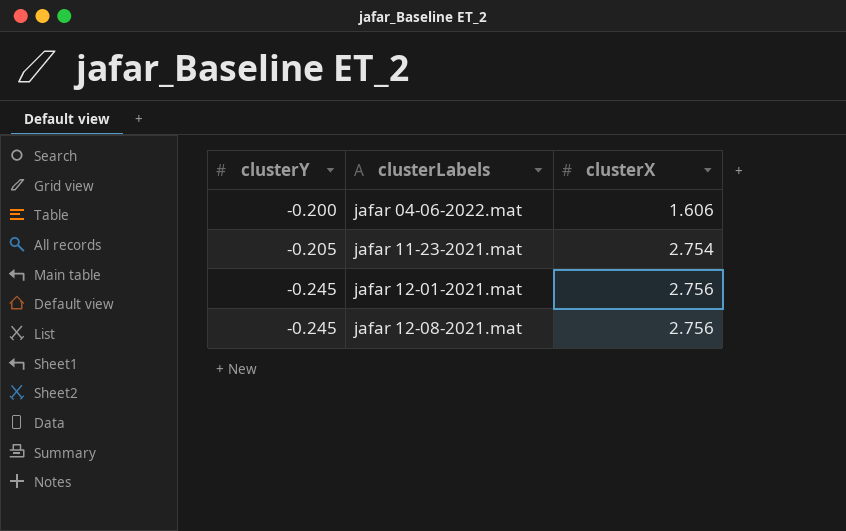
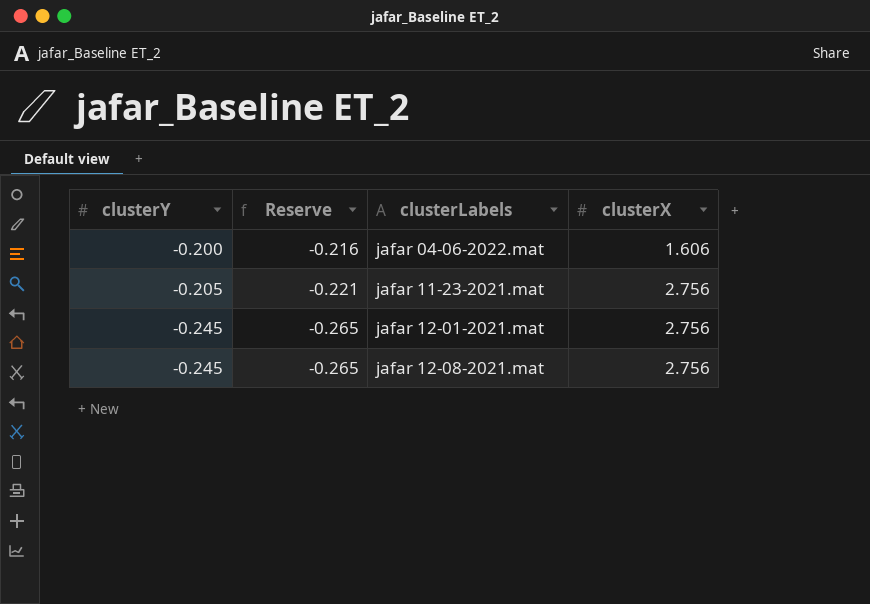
column Reserve | formula: none -> [clusterY] * 1.08
jafar 11-23-2021.mat | clusterX: 2.754 -> 2.756

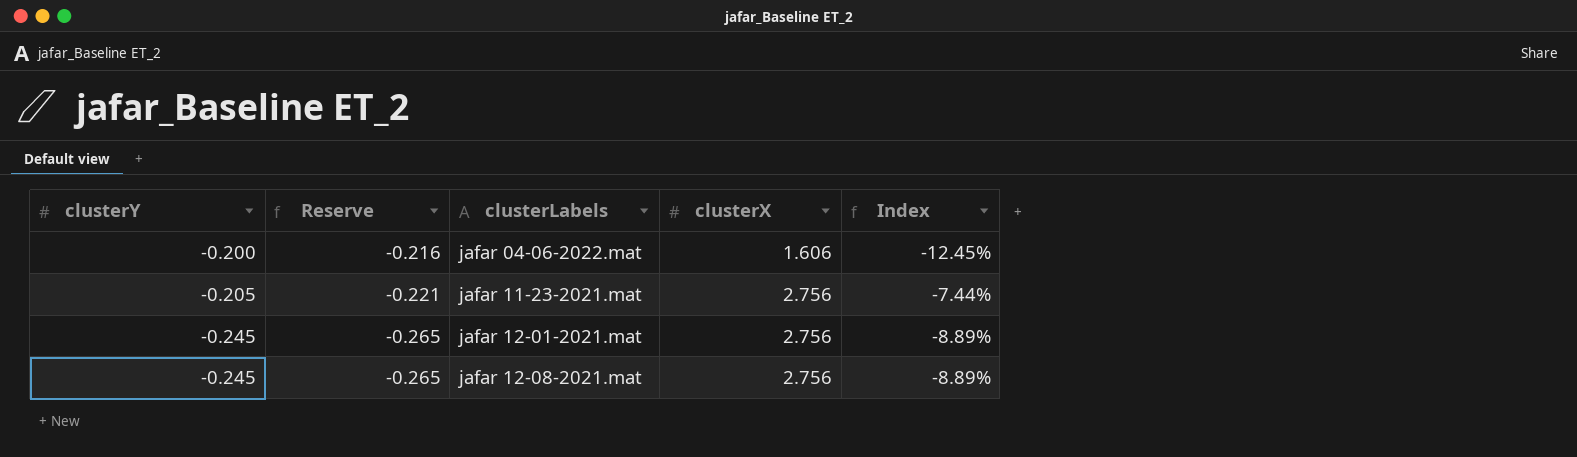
column Index | formula: none -> [clusterY] / [clusterX]

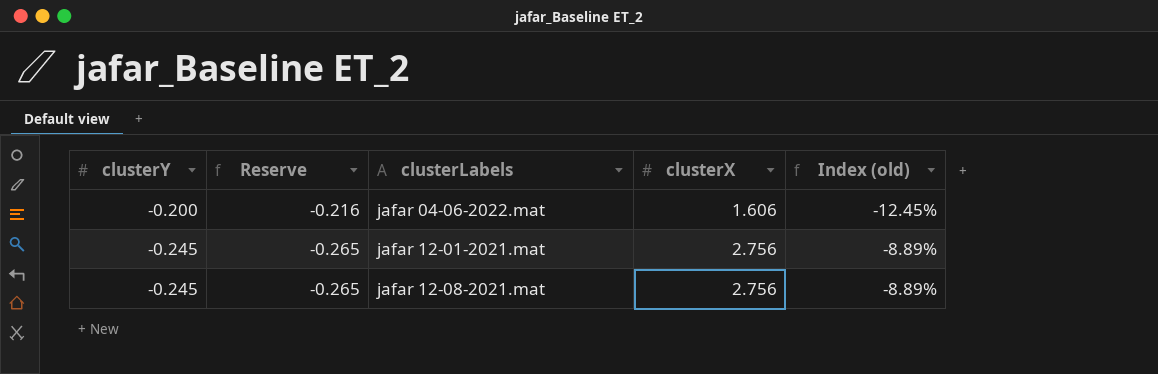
column name: Index -> Index (old)
row jafar 11-23-2021.mat: -0.205 | -0.221 | 2.756 | -7.44% -> none

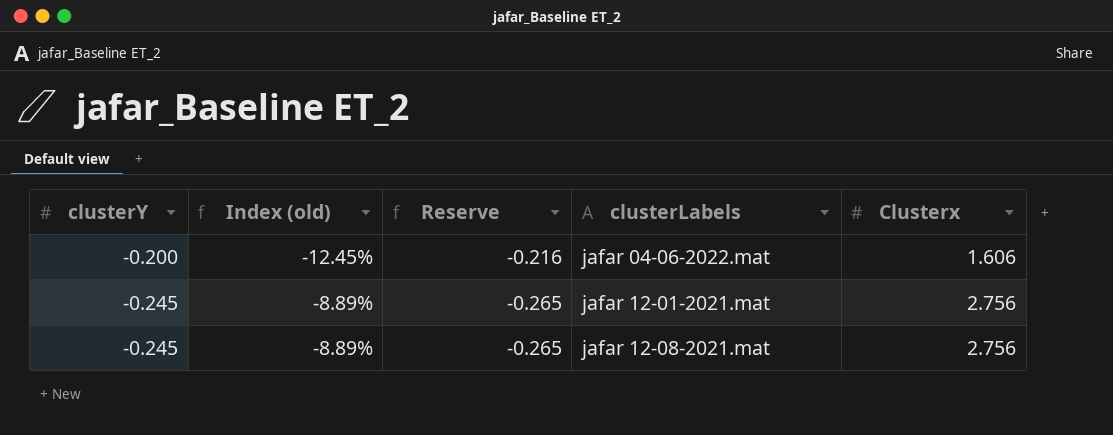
column Index (old) | position: 5 -> 2
column name: clusterX -> Clusterx

